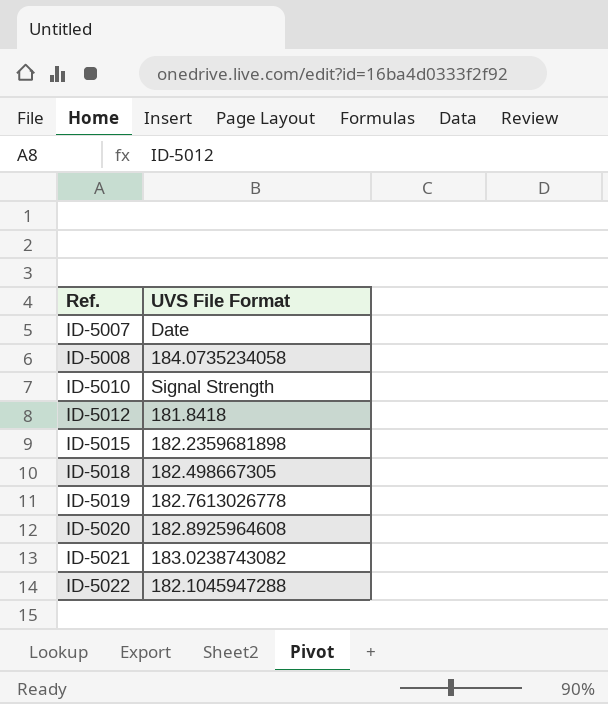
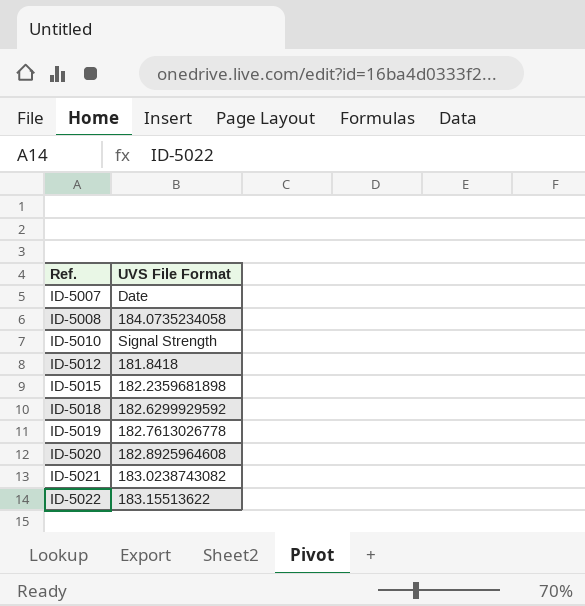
ID-5018 | UVS File Format: 182.498667305 -> 182.6299929592
ID-5022 | UVS File Format: 182.1045947288 -> 183.15513622

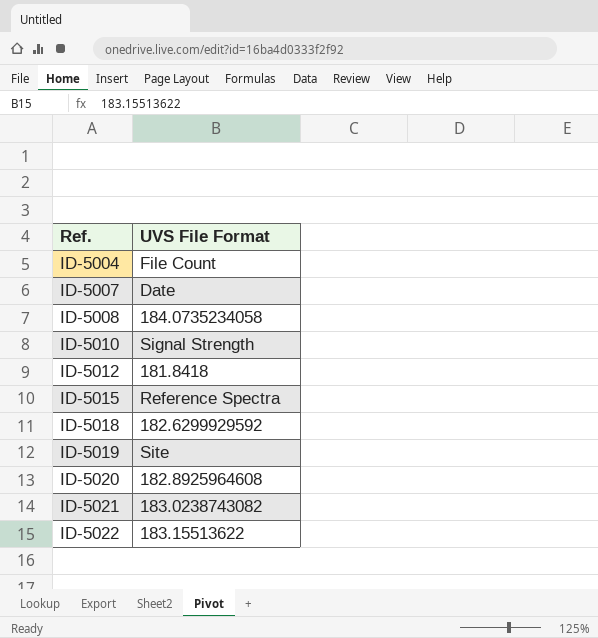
row ID-5004: none -> File Count
ID-5015 | UVS File Format: 182.2359681898 -> Reference Spectra
ID-5019 | UVS File Format: 182.7613026778 -> Site

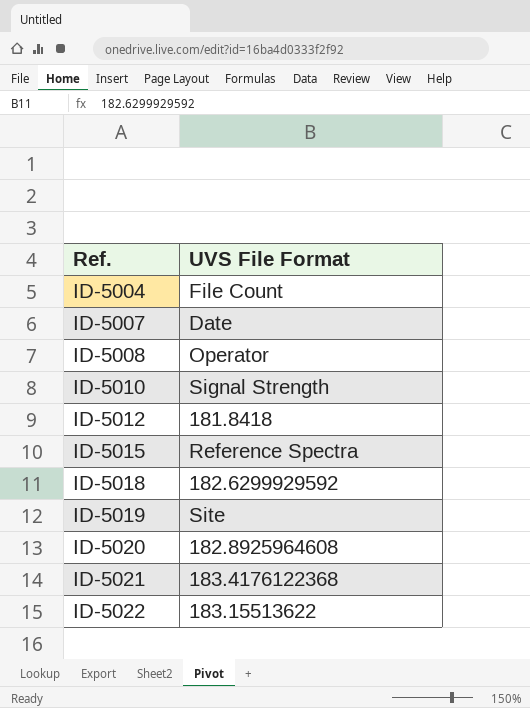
ID-5008 | UVS File Format: 184.0735234058 -> Operator
ID-5021 | UVS File Format: 183.0238743082 -> 183.4176122368

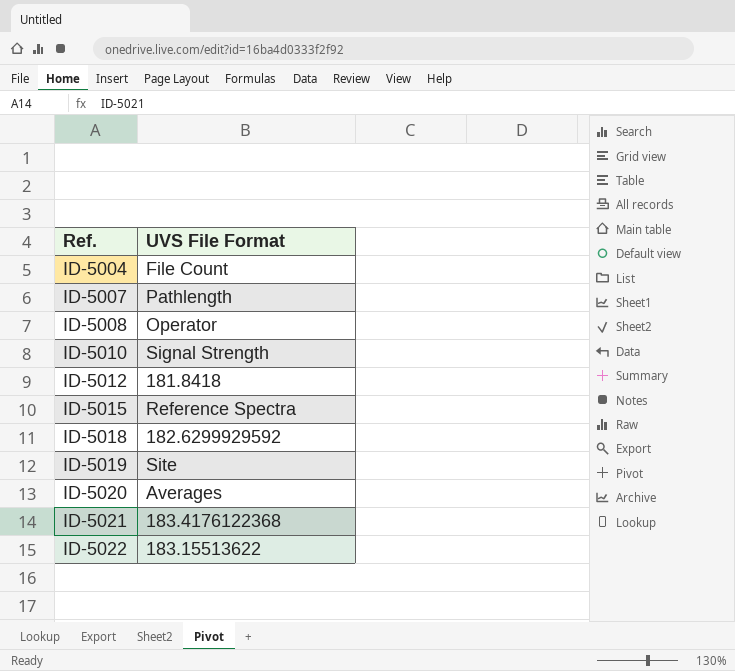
ID-5007 | UVS File Format: Date -> Pathlength
ID-5020 | UVS File Format: 182.8925964608 -> Averages

